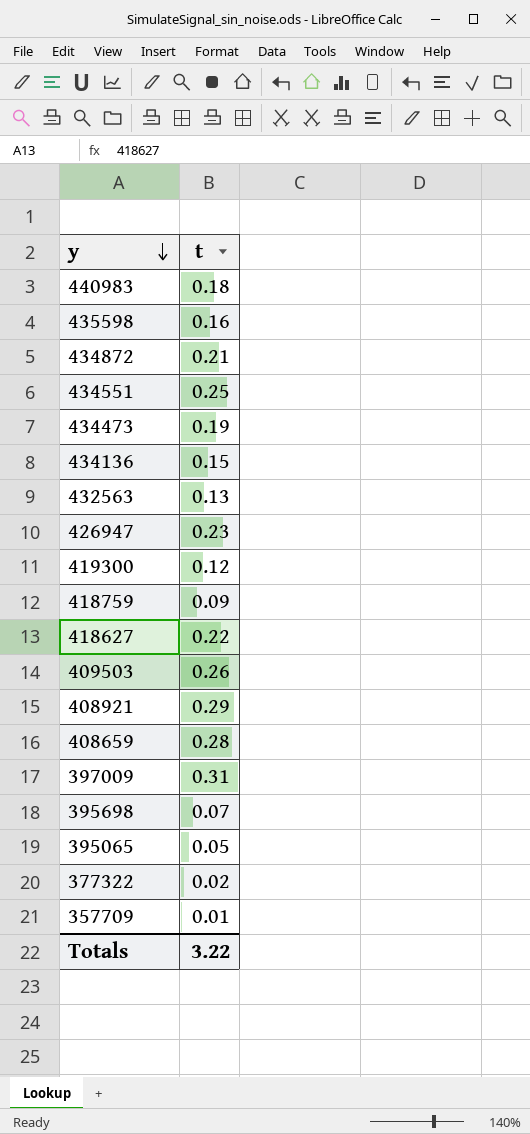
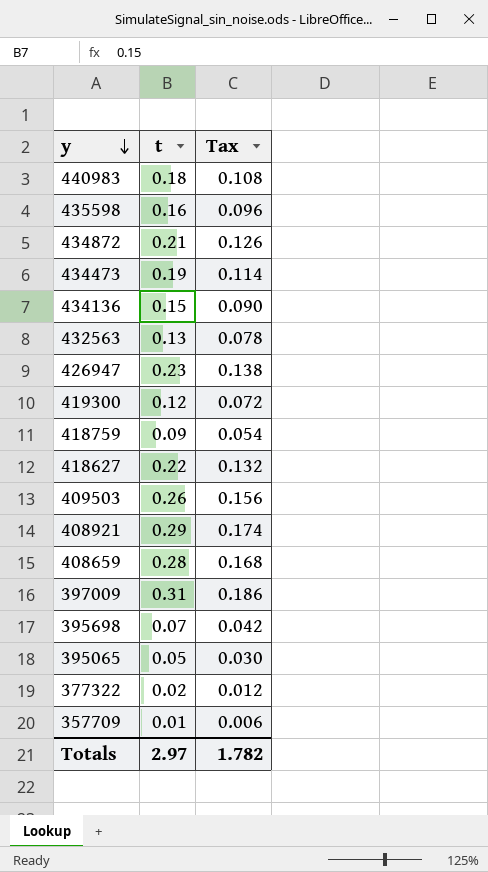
column Tax | formula: none -> [t] * 0.6
row 434551: 0.25 -> none
Totals | t: 3.22 -> 2.97

